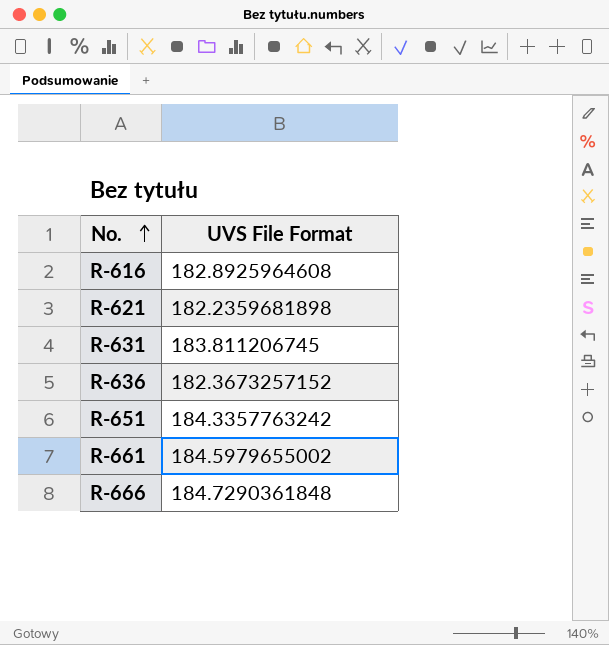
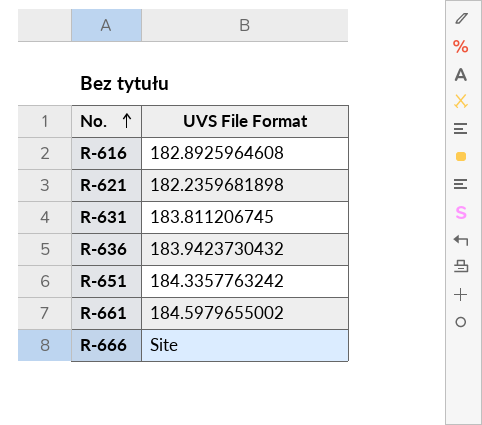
R-636 | UVS File Format: 182.3673257152 -> 183.9423730432
R-666 | UVS File Format: 184.7290361848 -> Site

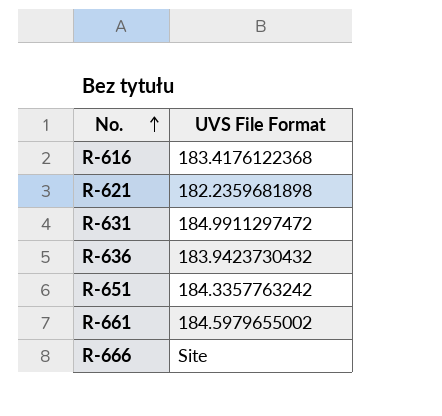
R-616 | UVS File Format: 182.8925964608 -> 183.4176122368
R-631 | UVS File Format: 183.811206745 -> 184.9911297472

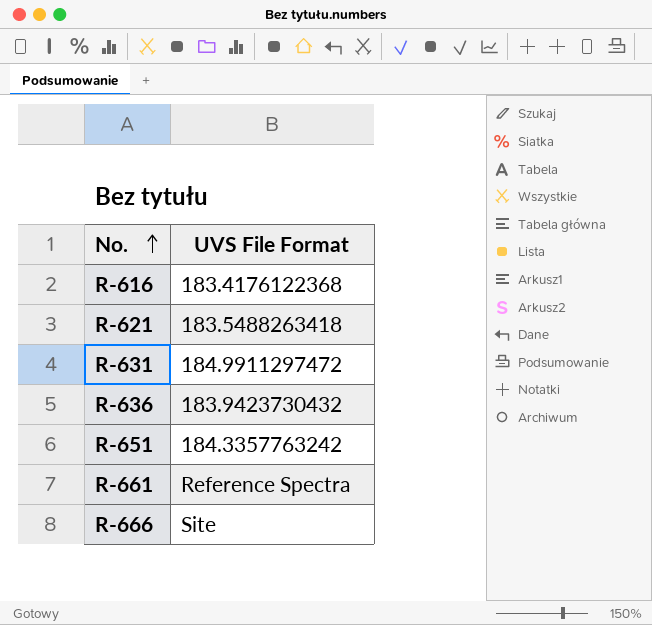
R-621 | UVS File Format: 182.2359681898 -> 183.5488263418
R-661 | UVS File Format: 184.5979655002 -> Reference Spectra

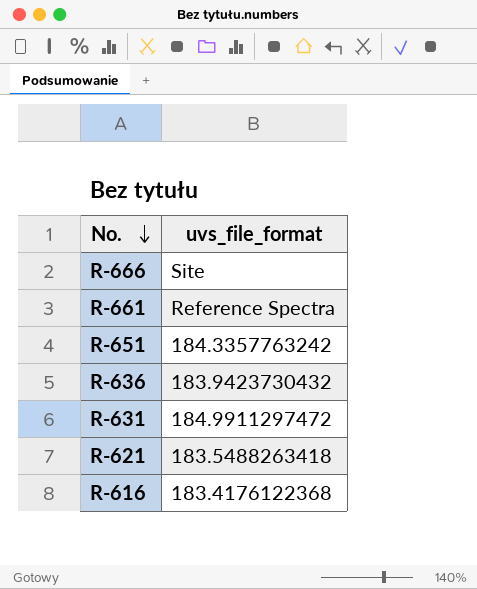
row order: No. ascending -> No. descending
column name: UVS File Format -> uvs_file_format

